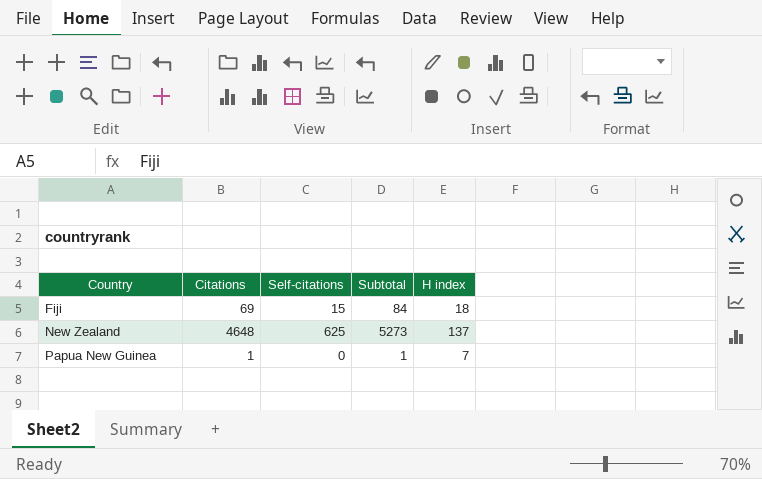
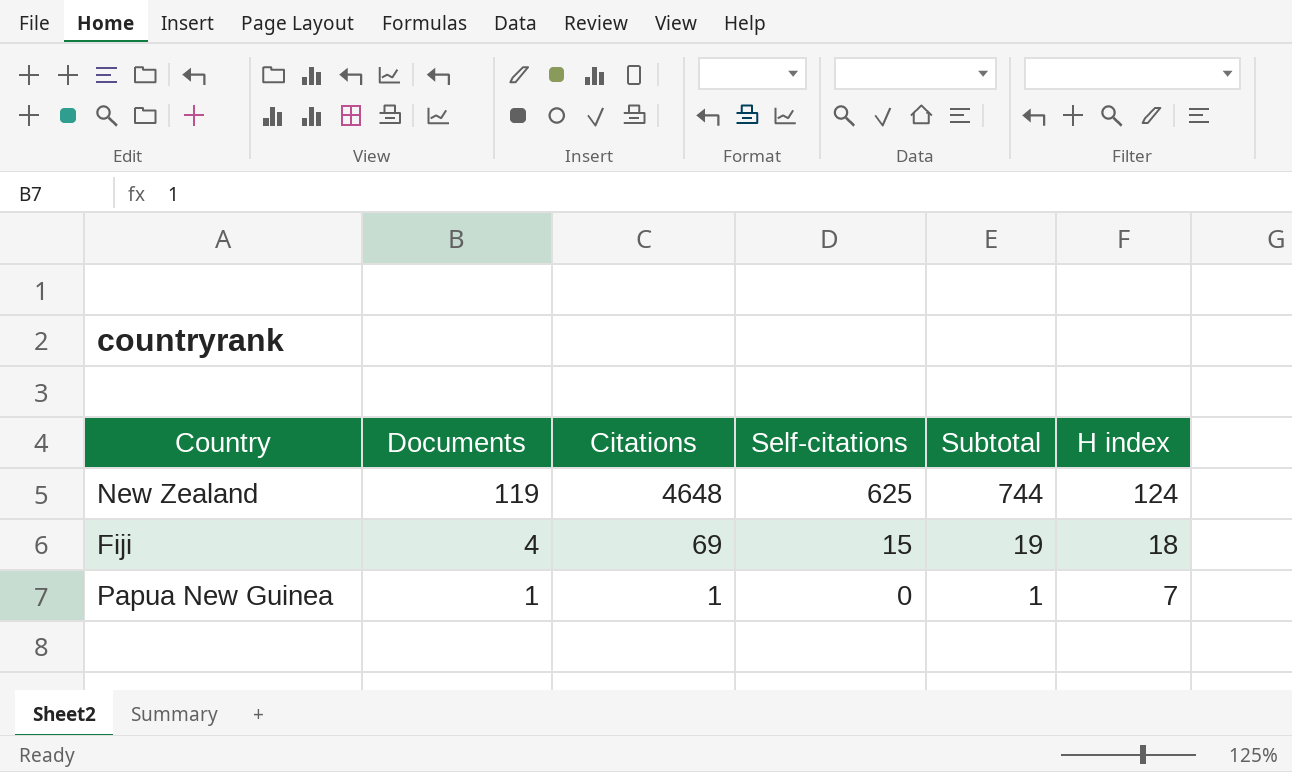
row order: Country ascending -> Documents descending
column Documents | position: none -> 2
column Subtotal | formula: [Citations] + [Self-citations] -> [Documents] + [Self-citations]
New Zealand | H index: 137 -> 124

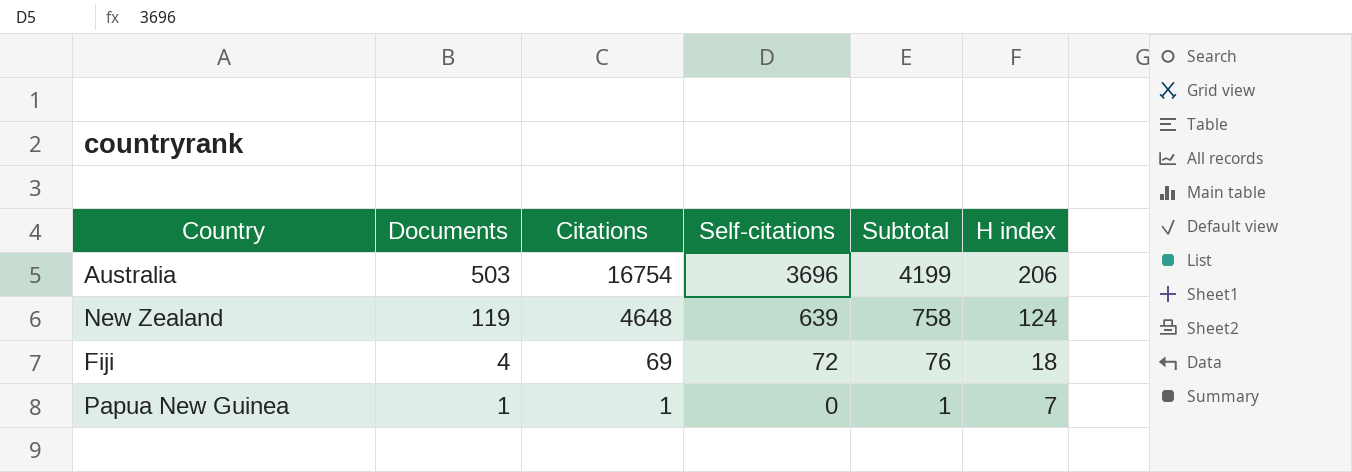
row Australia: none -> 503 | 16754 | 3696 | 4199 | 206
New Zealand | Self-citations: 625 -> 639
New Zealand | Subtotal: 744 -> 758
Fiji | Self-citations: 15 -> 72
Fiji | Subtotal: 19 -> 76

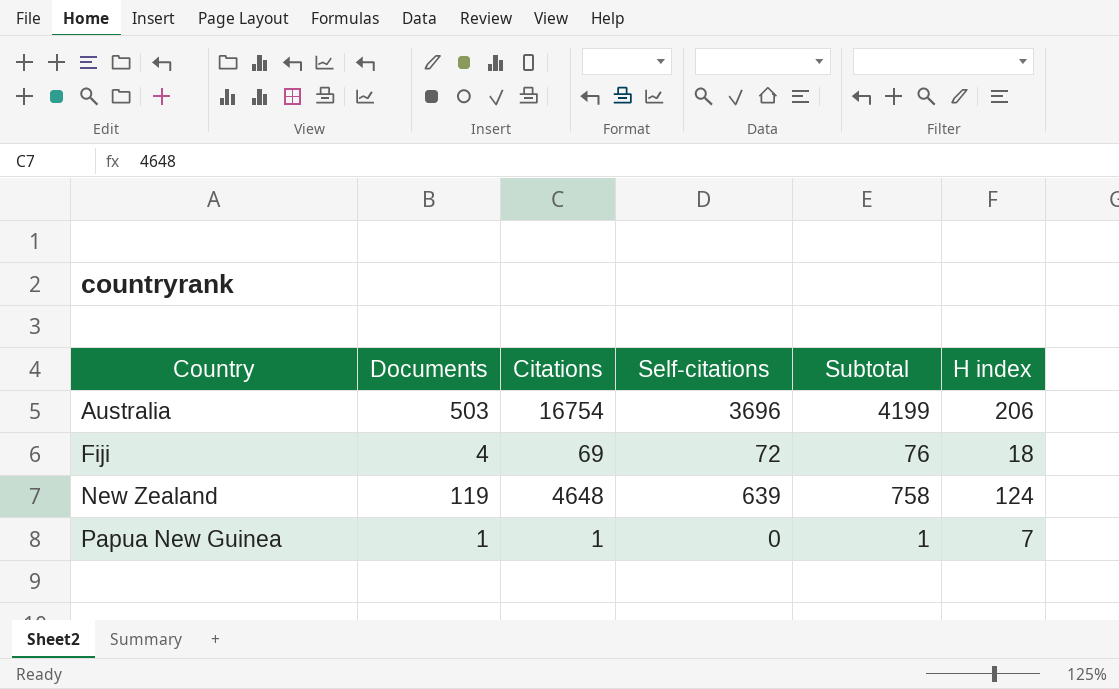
row order: Documents descending -> Country ascending

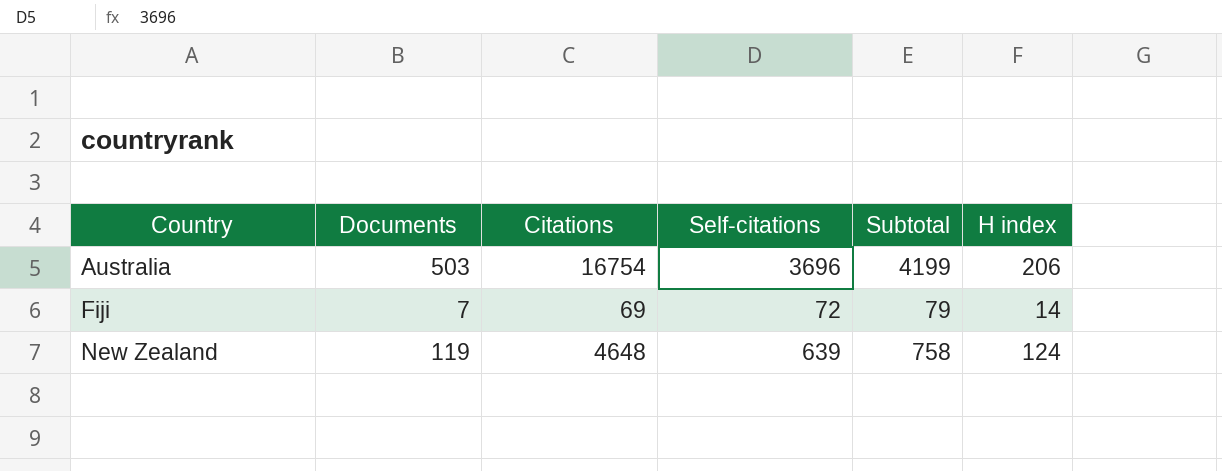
row Papua New Guinea: 1 | 1 | 0 | 1 | 7 -> none
Fiji | Documents: 4 -> 7
Fiji | Subtotal: 76 -> 79
Fiji | H index: 18 -> 14

